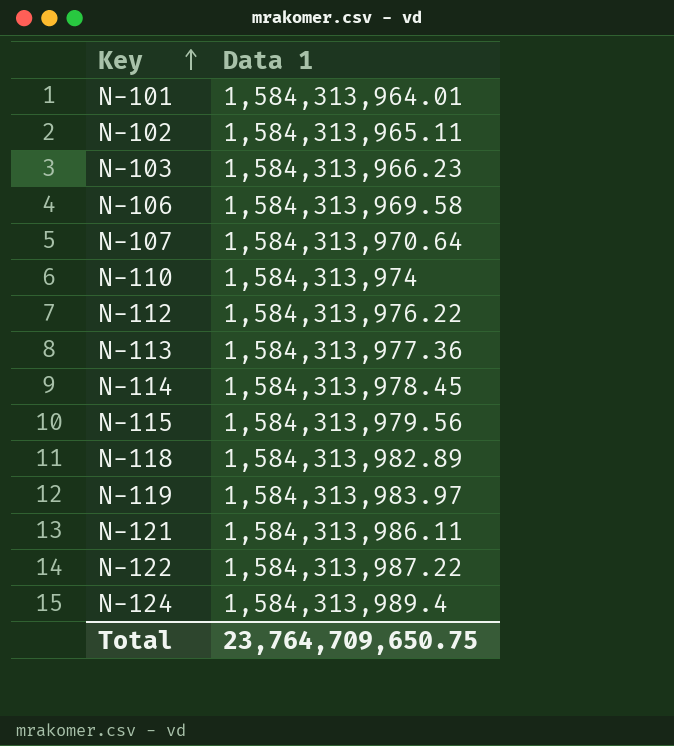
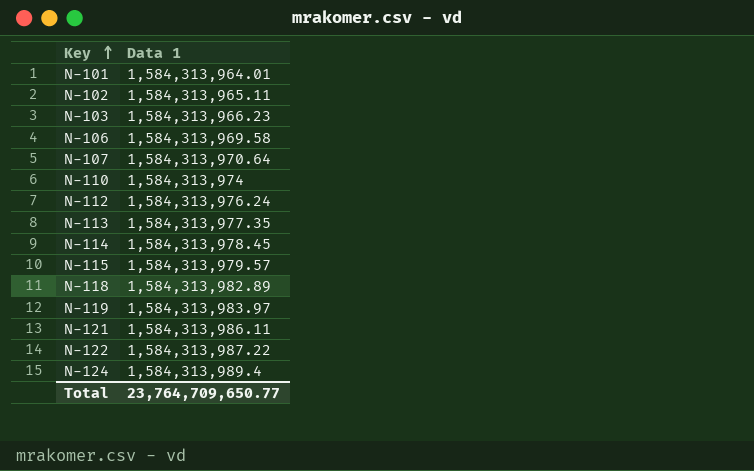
N-112 | Data 1: 1,584,313,976.22 -> 1,584,313,976.24
N-113 | Data 1: 1,584,313,977.36 -> 1,584,313,977.35
N-115 | Data 1: 1,584,313,979.56 -> 1,584,313,979.57
Total | Data 1: 23,764,709,650.75 -> 23,764,709,650.77

